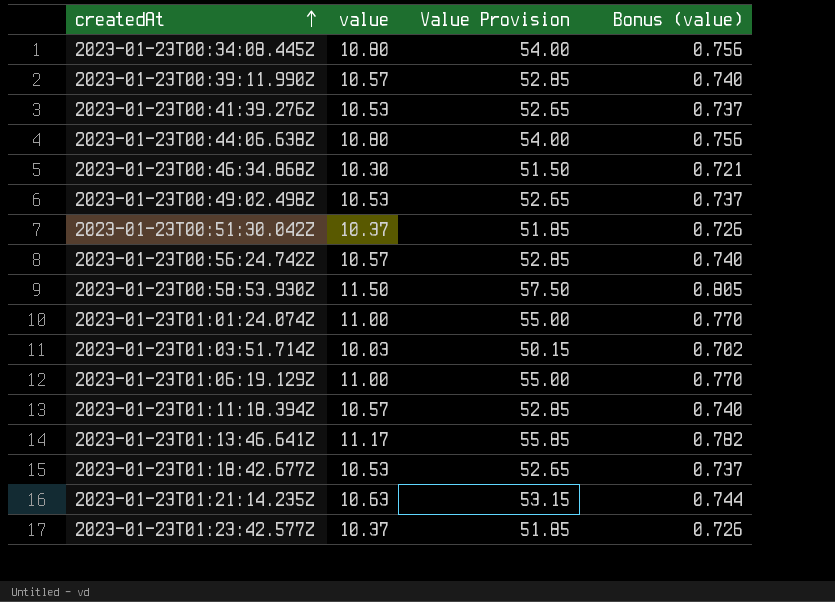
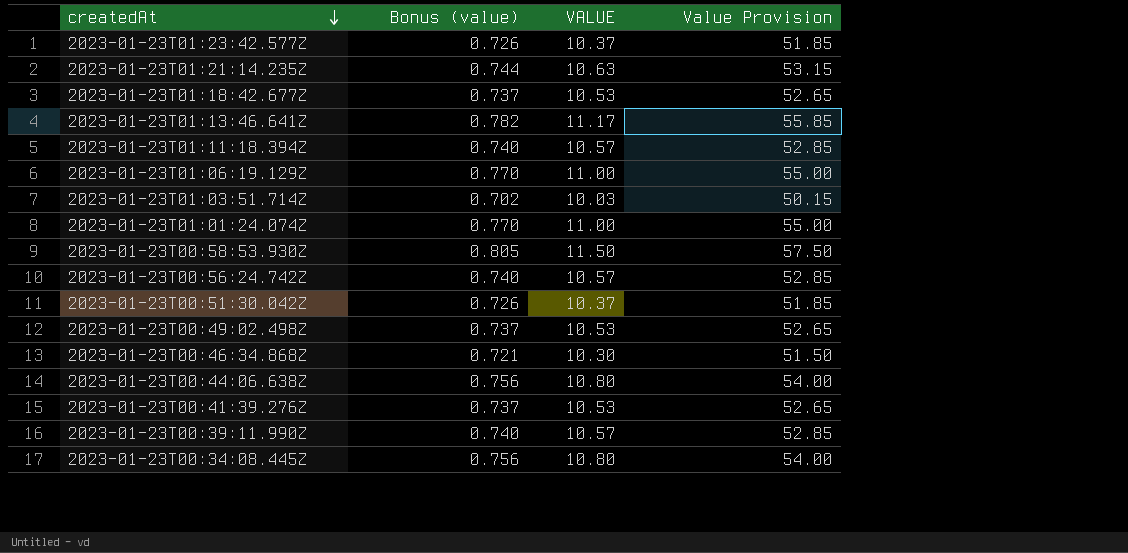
row order: createdAt ascending -> createdAt descending
column Bonus (value) | position: 4 -> 2
column name: value -> VALUE

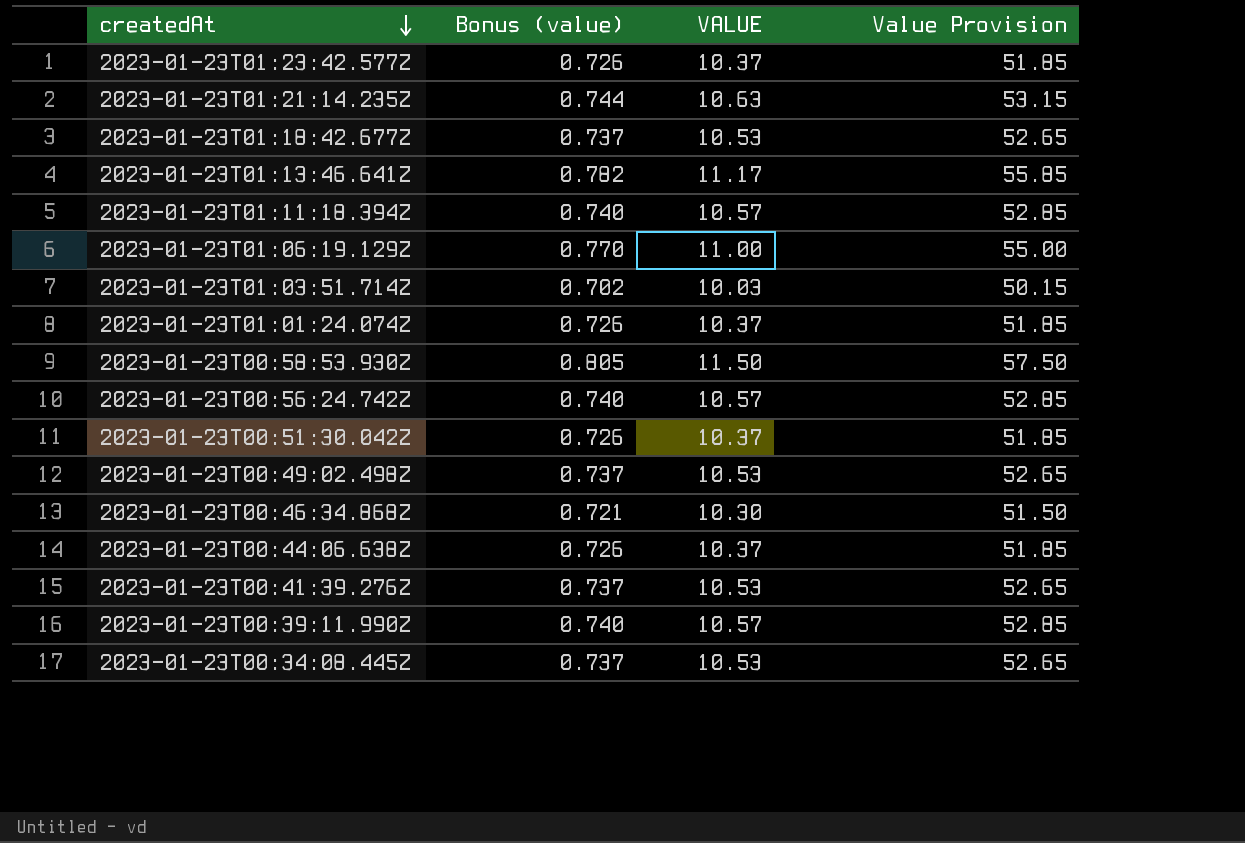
2023-01-23T01:01:24.074Z | Bonus (value): 0.770 -> 0.726
2023-01-23T01:01:24.074Z | VALUE: 11.00 -> 10.37
2023-01-23T01:01:24.074Z | Value Provision: 55.00 -> 51.85
2023-01-23T00:44:06.638Z | Bonus (value): 0.756 -> 0.726
2023-01-23T00:44:06.638Z | VALUE: 10.80 -> 10.37
2023-01-23T00:44:06.638Z | Value Provision: 54.00 -> 51.85
2023-01-23T00:34:08.445Z | Bonus (value): 0.756 -> 0.737
2023-01-23T00:34:08.445Z | VALUE: 10.80 -> 10.53
2023-01-23T00:34:08.445Z | Value Provision: 54.00 -> 52.65

